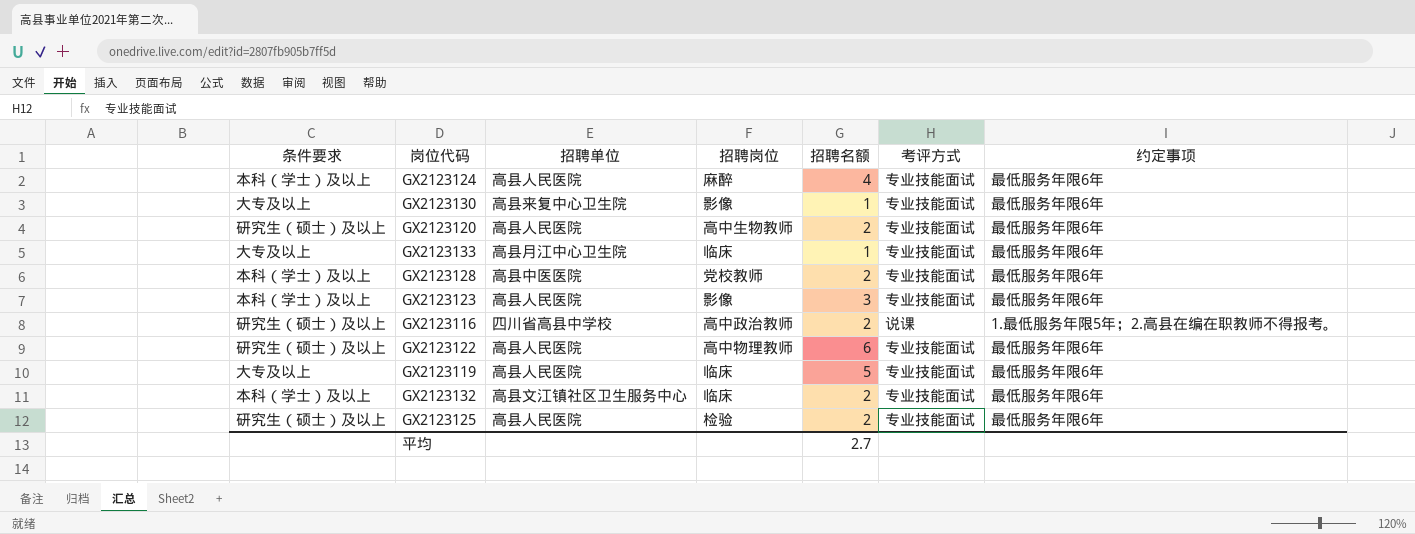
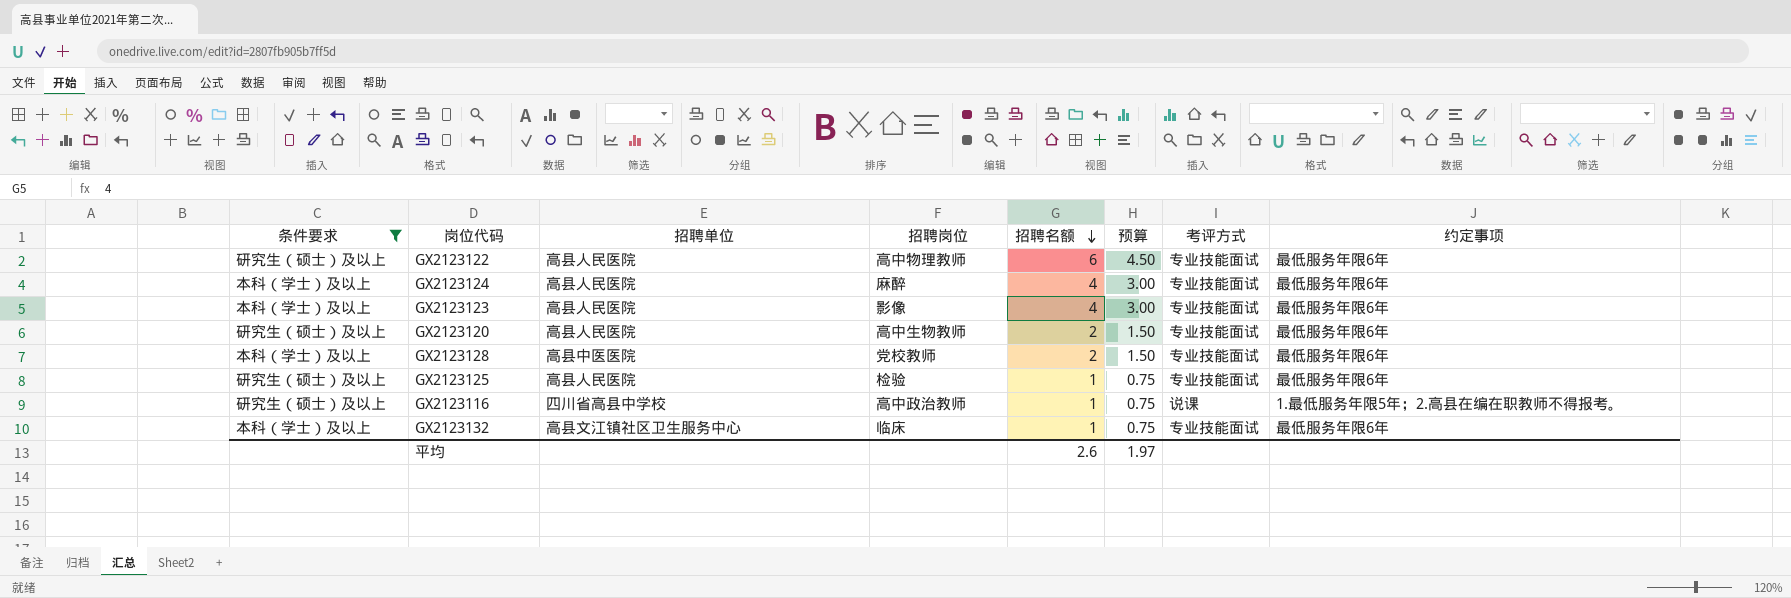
filter: none -> 条件要求 != 大专及以上
row order: none -> 招聘名额 descending
column 预算 | formula: none -> [招聘名额] * 0.75
GX2123123 | 招聘名额: 3 -> 4
GX2123125 | 招聘名额: 2 -> 1
GX2123116 | 招聘名额: 2 -> 1
GX2123132 | 招聘名额: 2 -> 1
平均 | 招聘名额: 2.7 -> 2.6

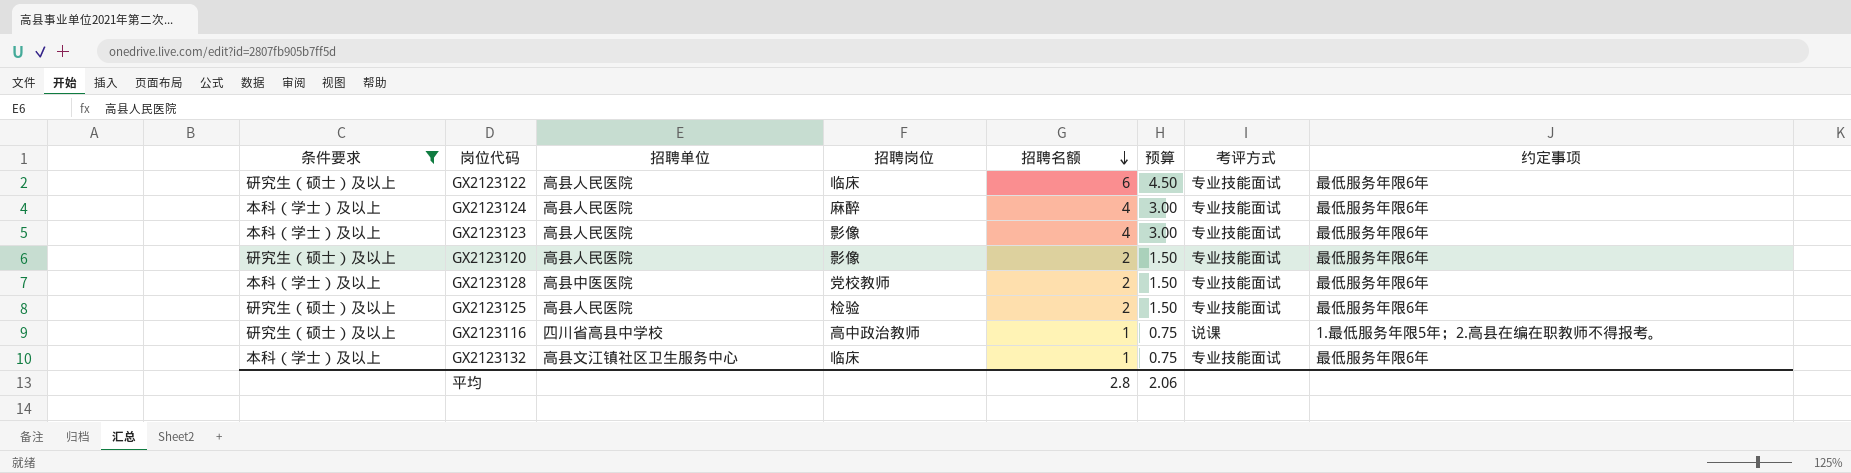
GX2123122 | 招聘岗位: 高中物理教师 -> 临床
GX2123120 | 招聘岗位: 高中生物教师 -> 影像
GX2123125 | 招聘名额: 1 -> 2
GX2123125 | 预算: 0.75 -> 1.50
平均 | 招聘名额: 2.6 -> 2.8
平均 | 预算: 1.97 -> 2.06

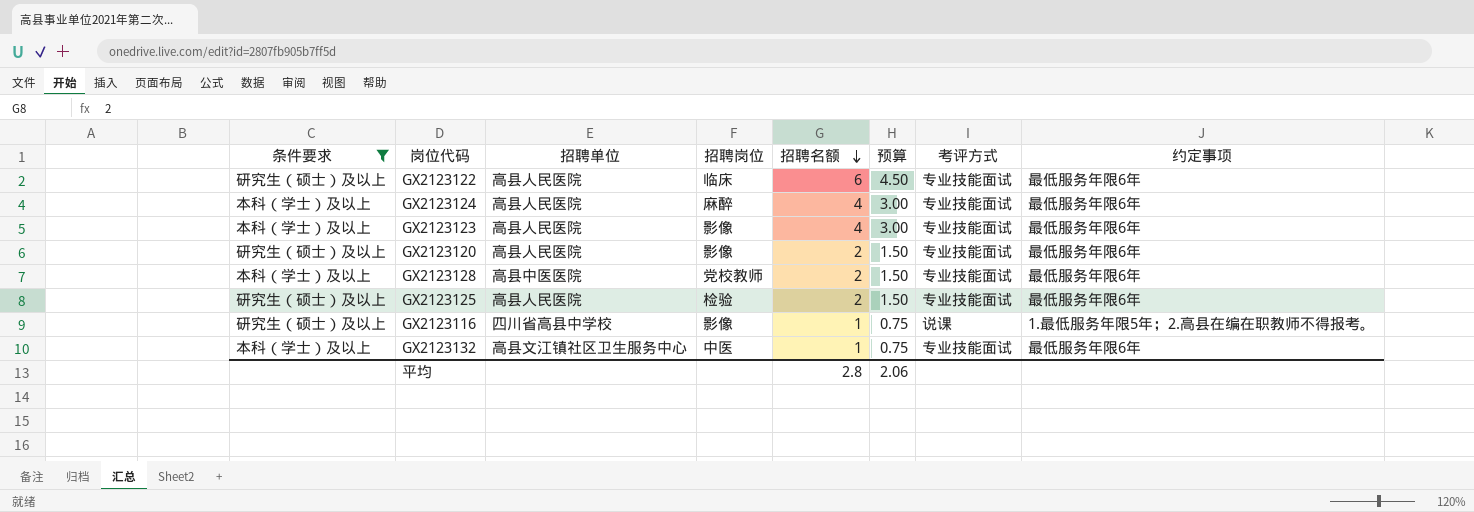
GX2123116 | 招聘岗位: 高中政治教师 -> 影像
GX2123132 | 招聘岗位: 临床 -> 中医

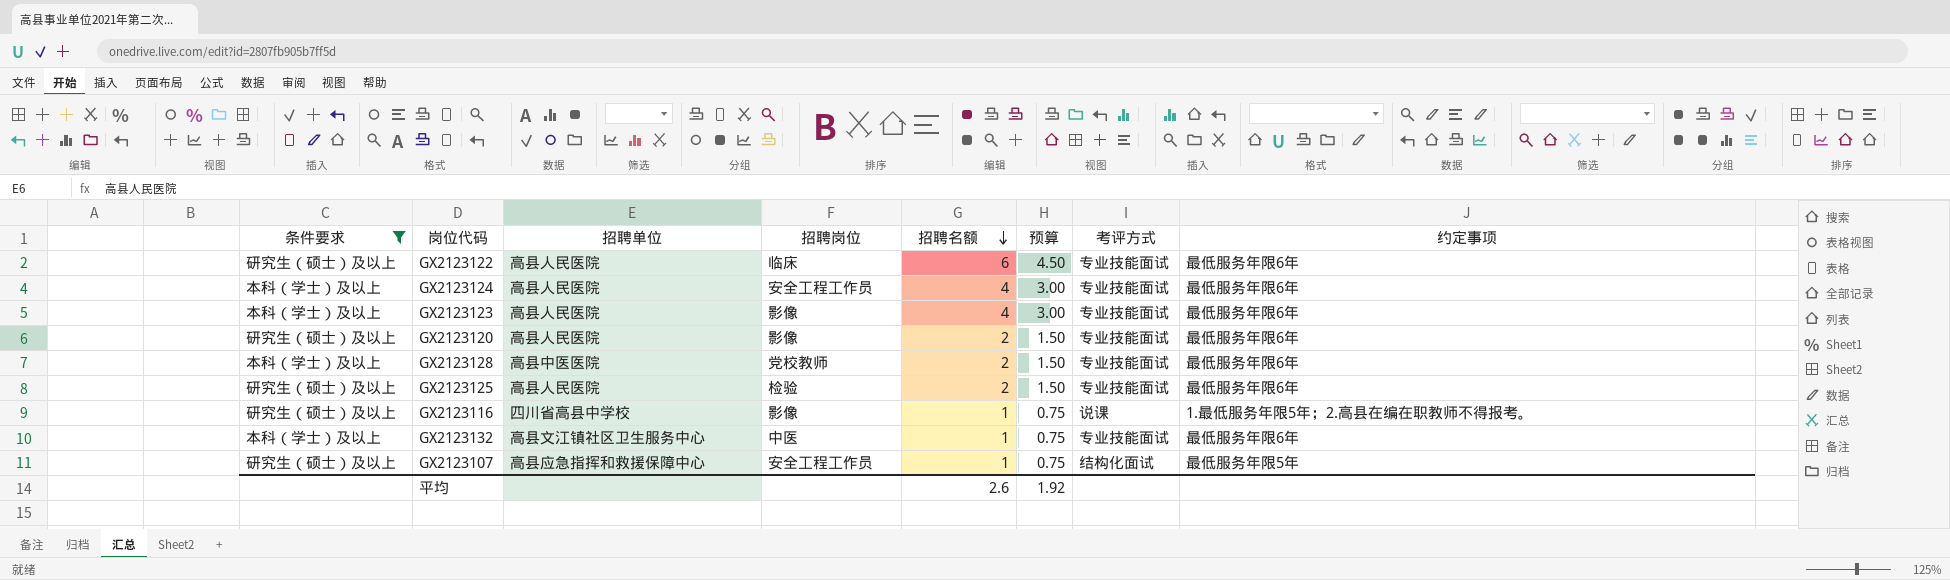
GX2123124 | 招聘岗位: 麻醉 -> 安全工程工作员
row GX2123107: none -> 研究生（硕士）及以上 | 高县应急指挥和救援保障中心 | 安全工程工作员 | 1 | 0.75 | 结构化面试 | 最低服务年限5年
平均 | 招聘名额: 2.8 -> 2.6
平均 | 预算: 2.06 -> 1.92

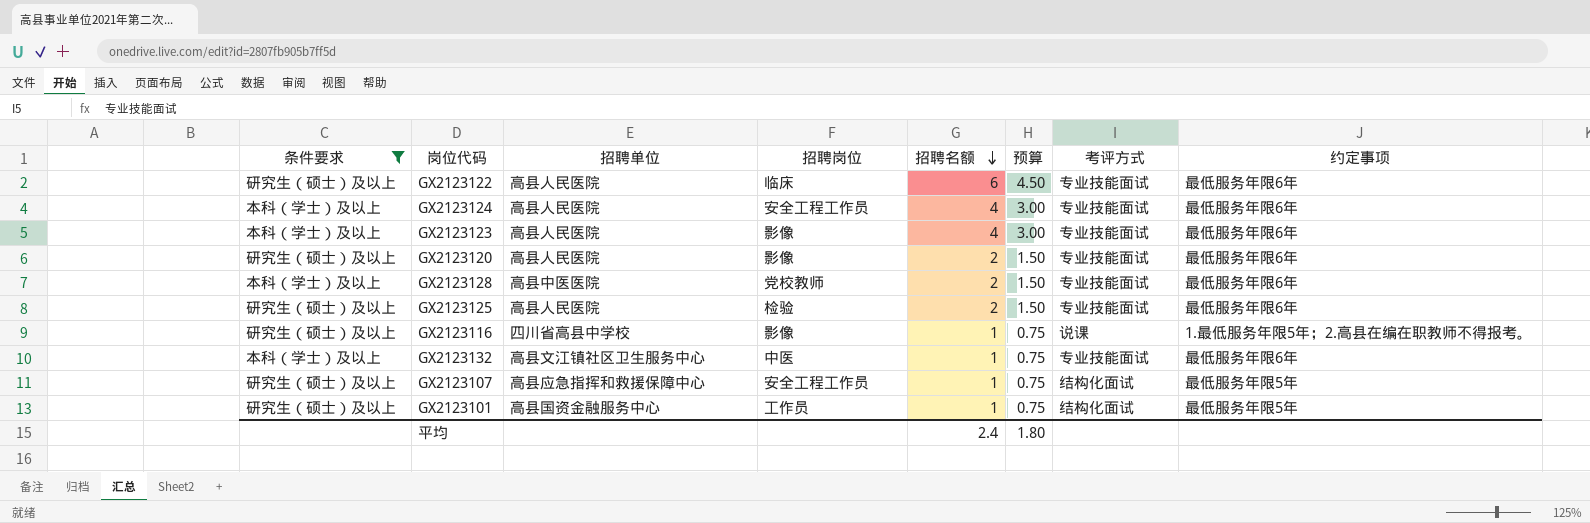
row GX2123101: none -> 研究生（硕士）及以上 | 高县国资金融服务中心 | 工作员 | 1 | 0.75 | 结构化面试 | 最低服务年限5年
平均 | 招聘名额: 2.6 -> 2.4
平均 | 预算: 1.92 -> 1.80

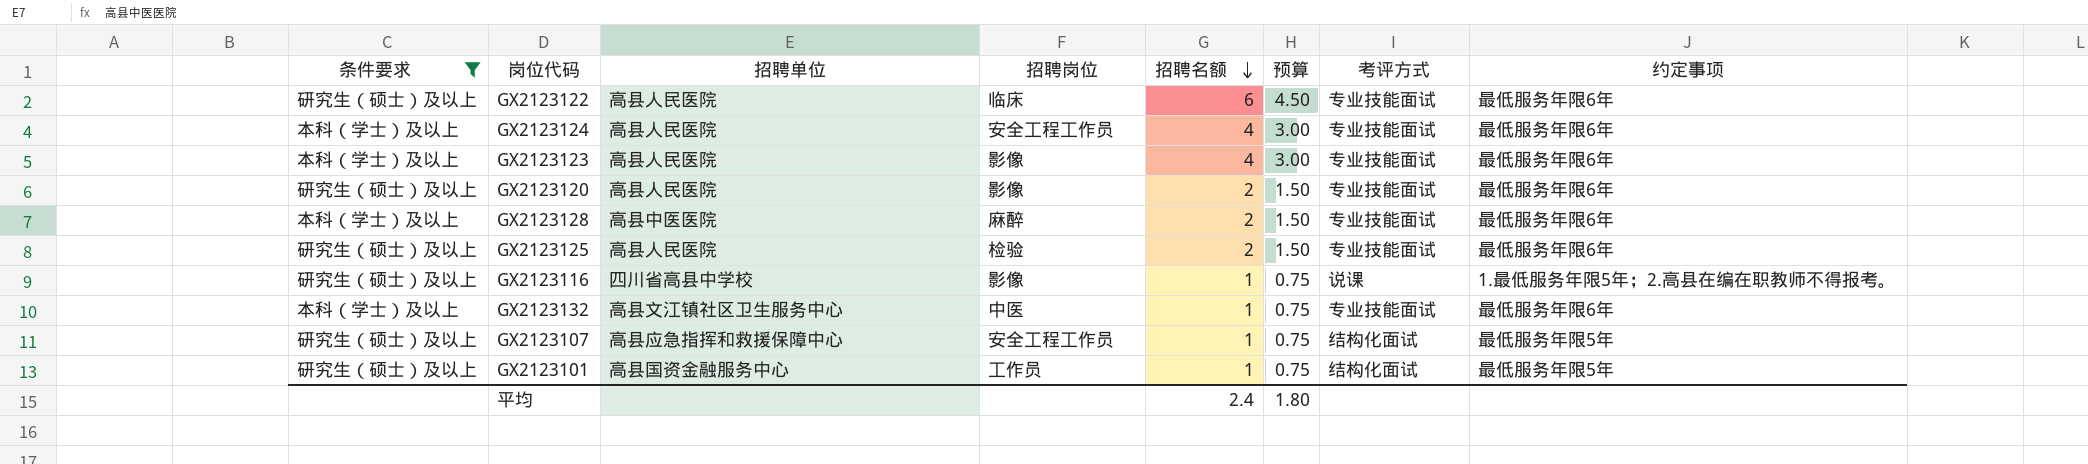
GX2123128 | 招聘岗位: 党校教师 -> 麻醉

